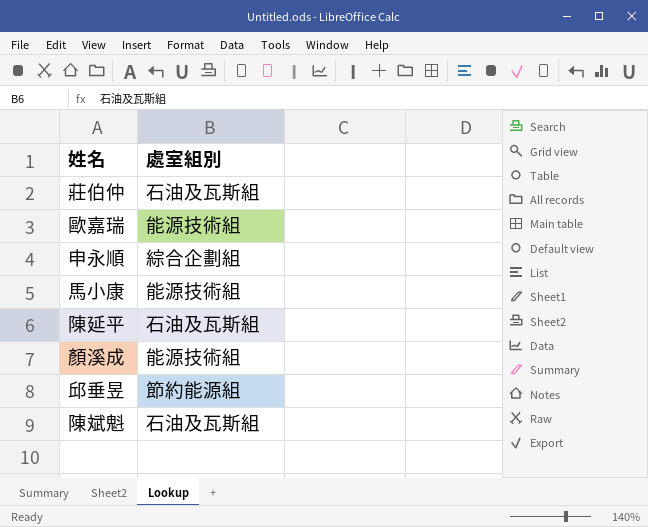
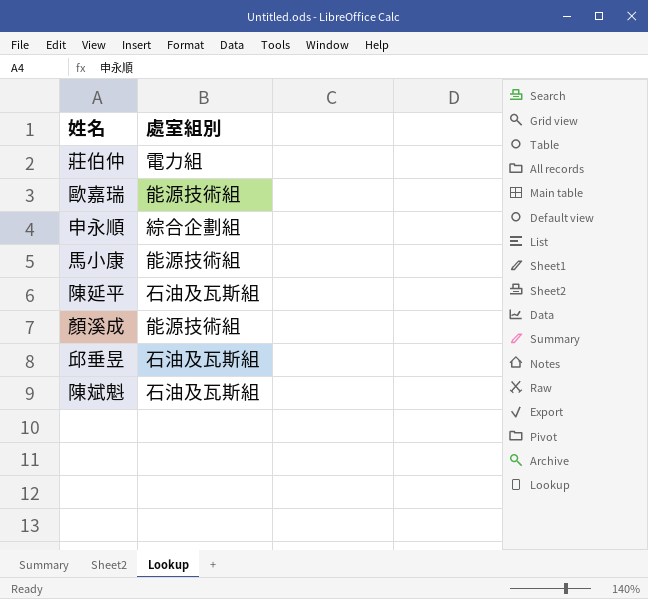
莊伯仲 | 處室組別: 石油及瓦斯組 -> 電力組
邱垂昱 | 處室組別: 節約能源組 -> 石油及瓦斯組

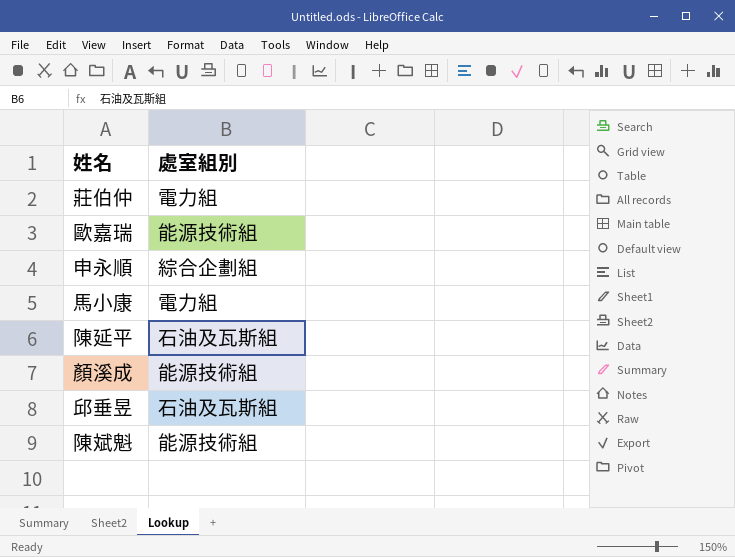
馬小康 | 處室組別: 能源技術組 -> 電力組
陳斌魁 | 處室組別: 石油及瓦斯組 -> 能源技術組

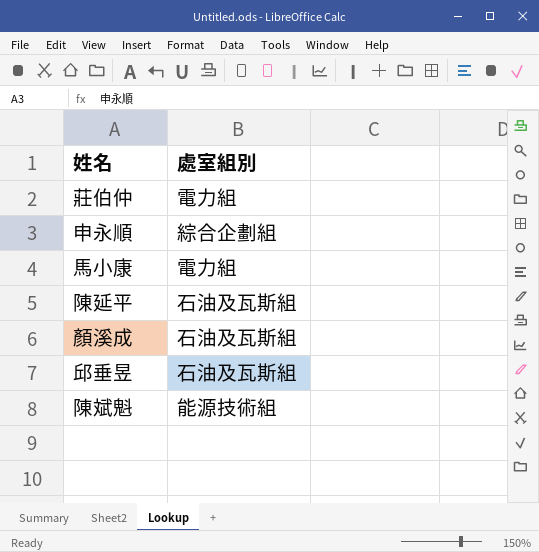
row 歐嘉瑞: 能源技術組 -> none
顏溪成 | 處室組別: 能源技術組 -> 石油及瓦斯組

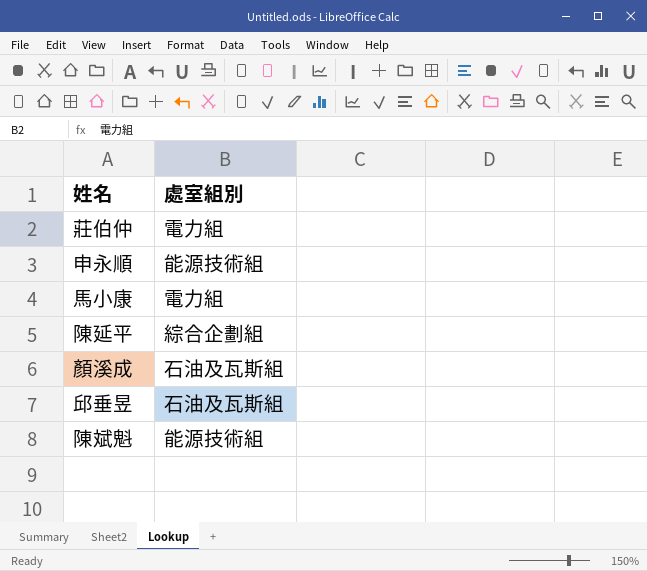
申永順 | 處室組別: 綜合企劃組 -> 能源技術組
陳延平 | 處室組別: 石油及瓦斯組 -> 綜合企劃組

